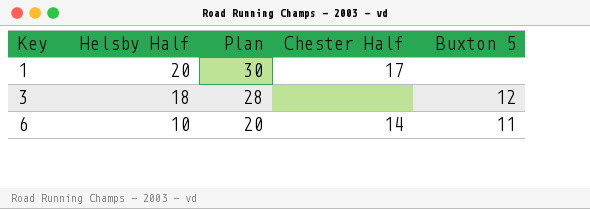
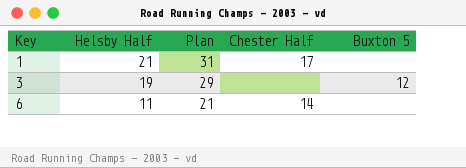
1 | Helsby Half: 20 -> 21
1 | Plan: 30 -> 31
3 | Helsby Half: 18 -> 19
3 | Plan: 28 -> 29
6 | Helsby Half: 10 -> 11
6 | Plan: 20 -> 21
6 | Buxton 5: 11 -> none

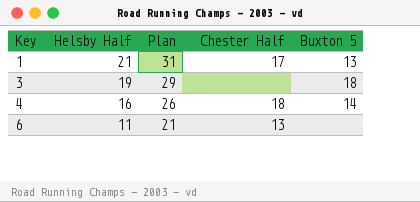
1 | Buxton 5: none -> 13
3 | Buxton 5: 12 -> 18
row 4: none -> 16 | 26 | 18 | 14
6 | Chester Half: 14 -> 13

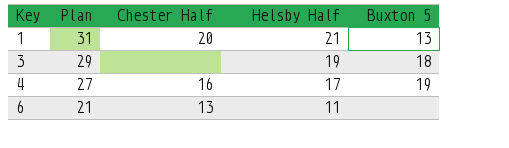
column Helsby Half | position: 2 -> 4
1 | Chester Half: 17 -> 20
4 | Plan: 26 -> 27
4 | Chester Half: 18 -> 16
4 | Helsby Half: 16 -> 17
4 | Buxton 5: 14 -> 19

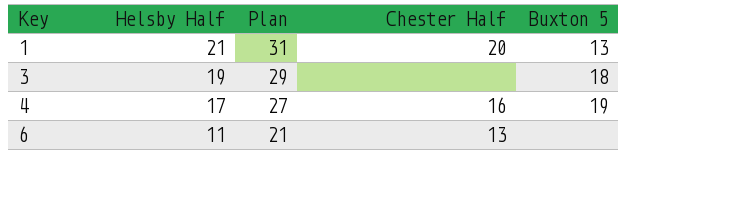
column Helsby Half | position: 4 -> 2

